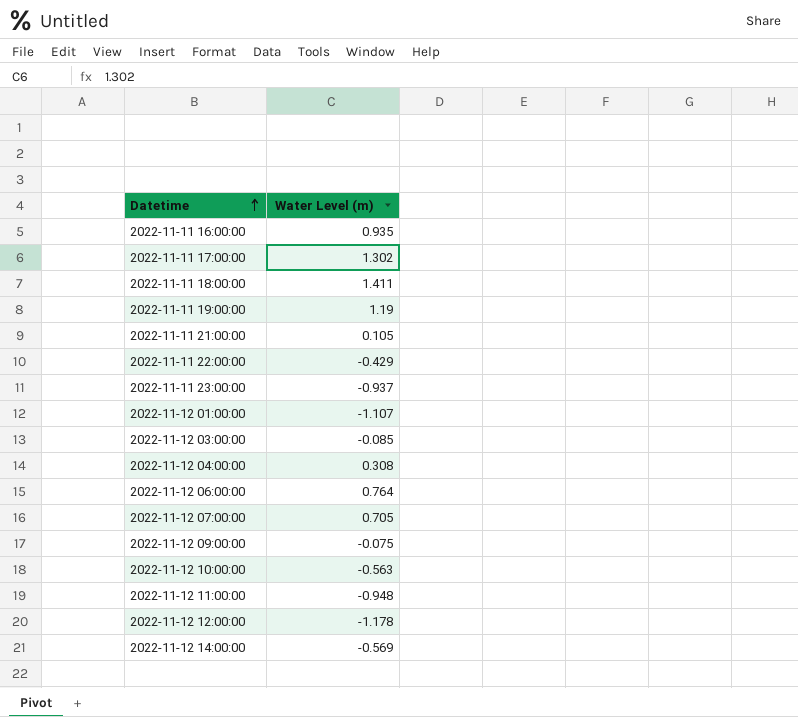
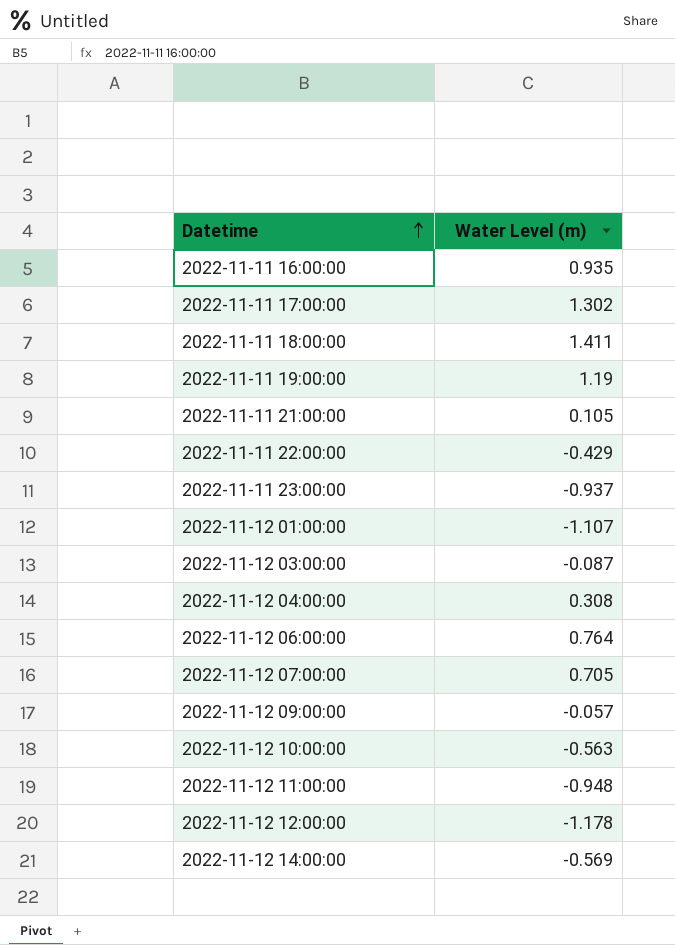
2022-11-12 03:00:00 | Water Level (m): -0.085 -> -0.087
2022-11-12 09:00:00 | Water Level (m): -0.075 -> -0.057

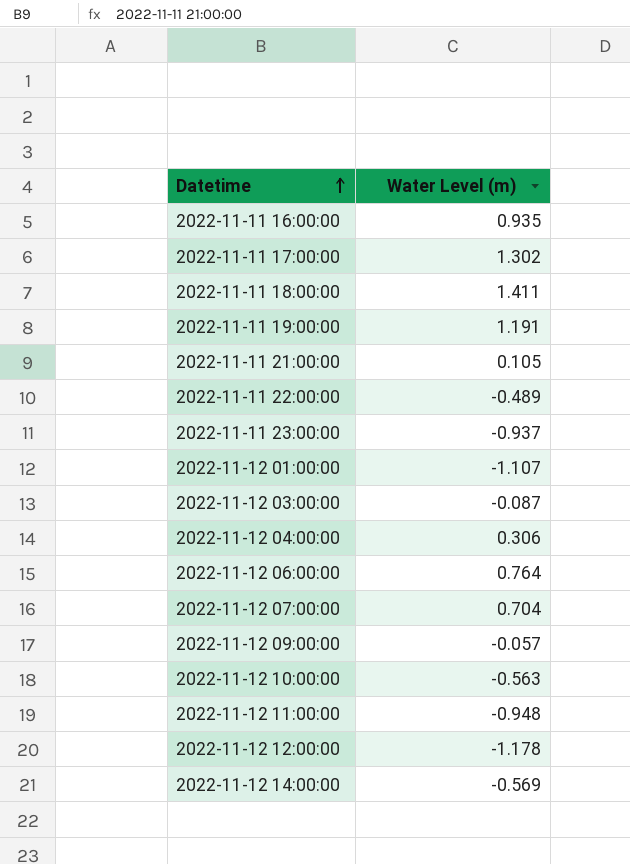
2022-11-11 19:00:00 | Water Level (m): 1.19 -> 1.191
2022-11-11 22:00:00 | Water Level (m): -0.429 -> -0.489
2022-11-12 04:00:00 | Water Level (m): 0.308 -> 0.306
2022-11-12 07:00:00 | Water Level (m): 0.705 -> 0.704

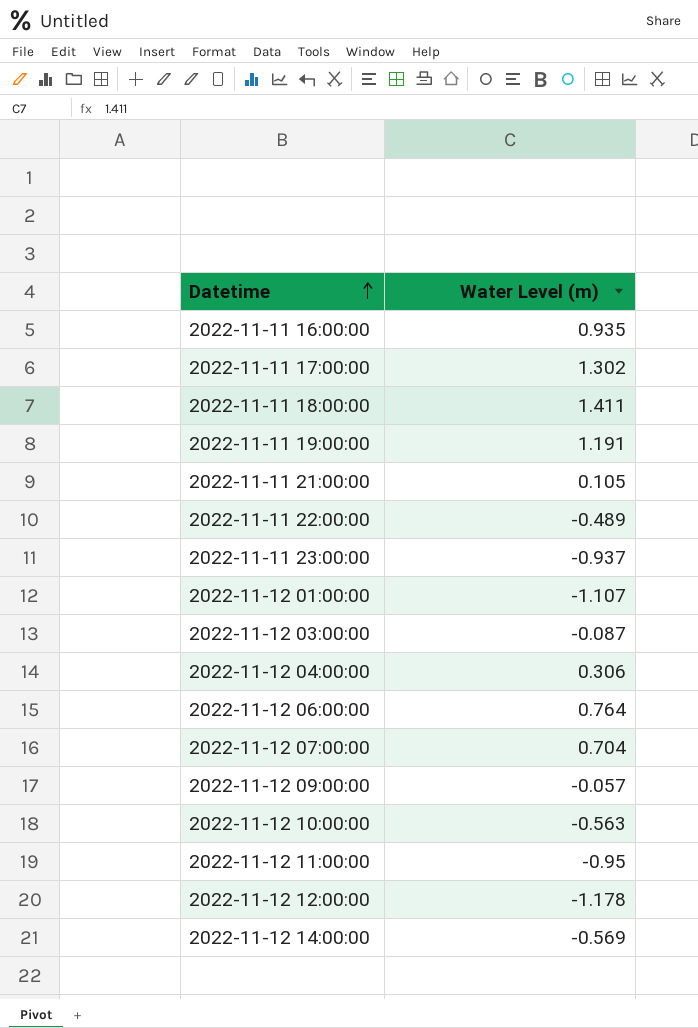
2022-11-12 11:00:00 | Water Level (m): -0.948 -> -0.95

